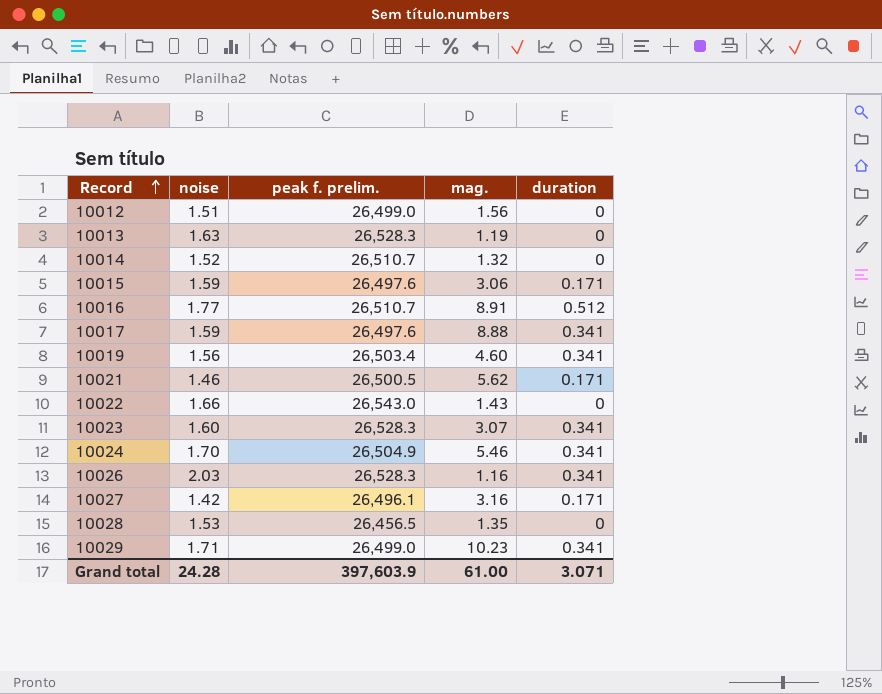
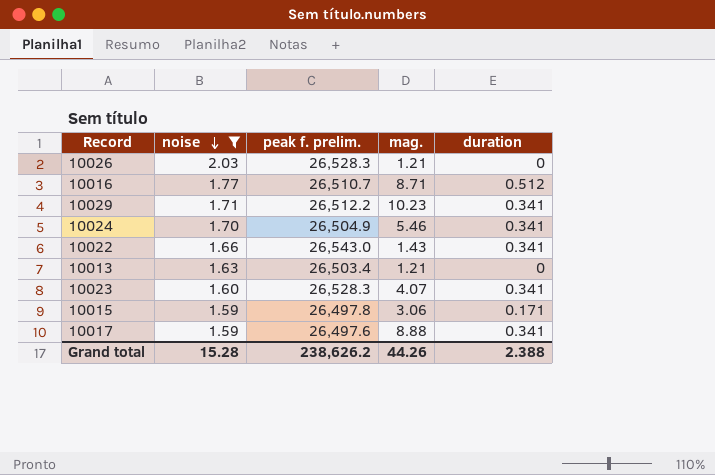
filter: none -> noise >= 1.59
row order: Record ascending -> noise descending
10026 | mag.: 1.16 -> 1.21
10026 | duration: 0.341 -> 0
10016 | mag.: 8.91 -> 8.71
10029 | peak f. prelim.: 26,499.0 -> 26,512.2
10022 | duration: 0 -> 0.341
10013 | peak f. prelim.: 26,528.3 -> 26,503.4
10013 | mag.: 1.19 -> 1.21
10023 | mag.: 3.07 -> 4.07
10015 | peak f. prelim.: 26,497.6 -> 26,497.8
Grand total | noise: 24.28 -> 15.28
Grand total | peak f. prelim.: 397,603.9 -> 238,626.2
Grand total | mag.: 61.00 -> 44.26
Grand total | duration: 3.071 -> 2.388

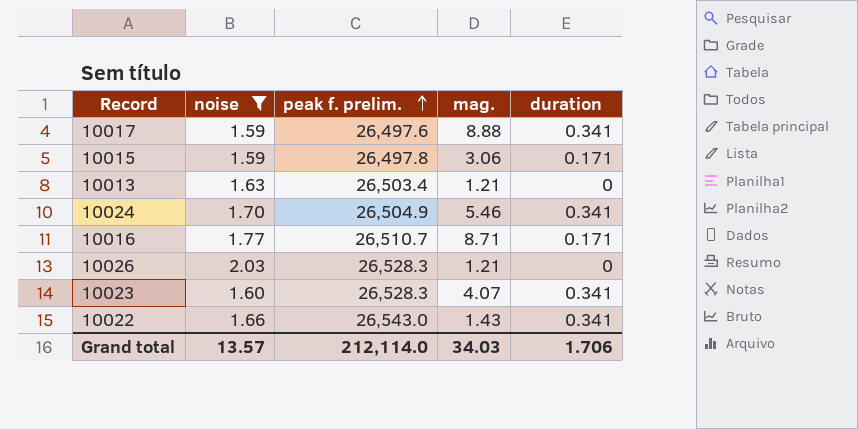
row order: noise descending -> peak f. prelim. ascending
row 10029: 1.71 | 26,512.2 | 10.23 | 0.341 -> none
10016 | duration: 0.512 -> 0.171
Grand total | noise: 15.28 -> 13.57
Grand total | peak f. prelim.: 238,626.2 -> 212,114.0
Grand total | mag.: 44.26 -> 34.03
Grand total | duration: 2.388 -> 1.706

